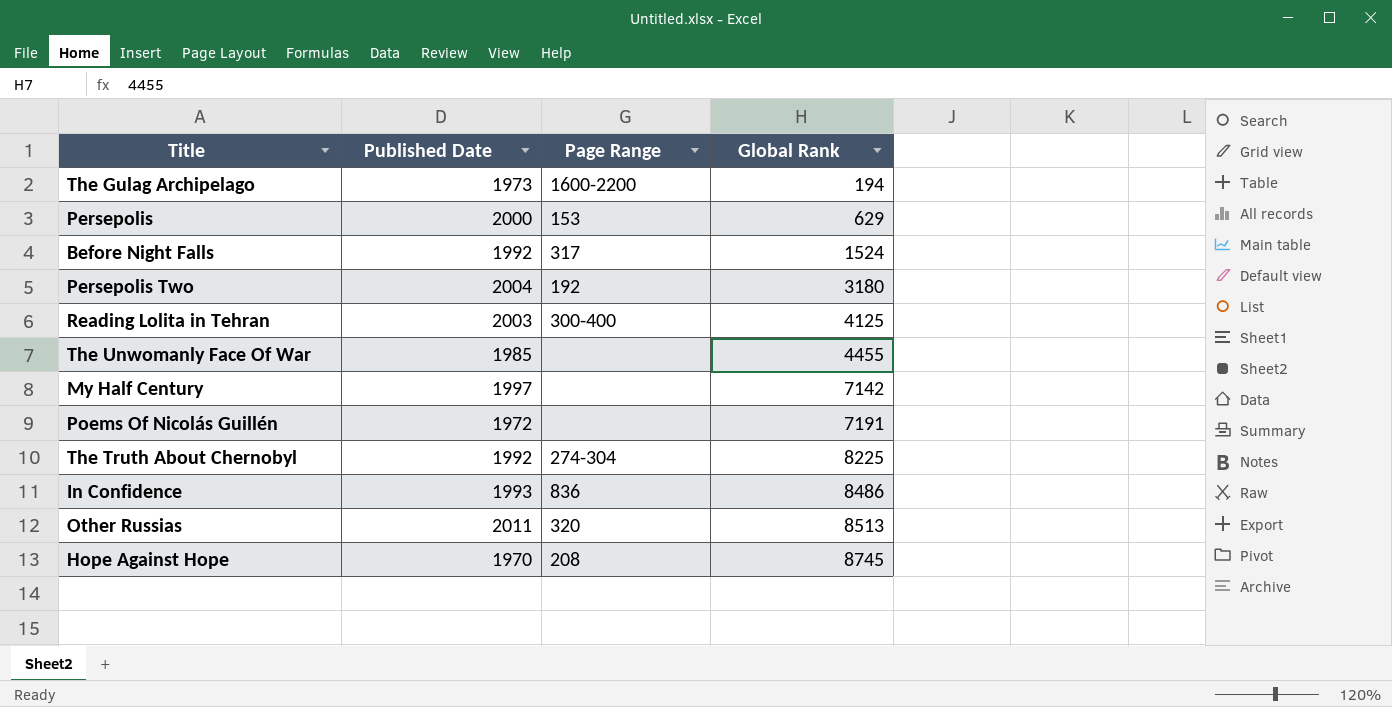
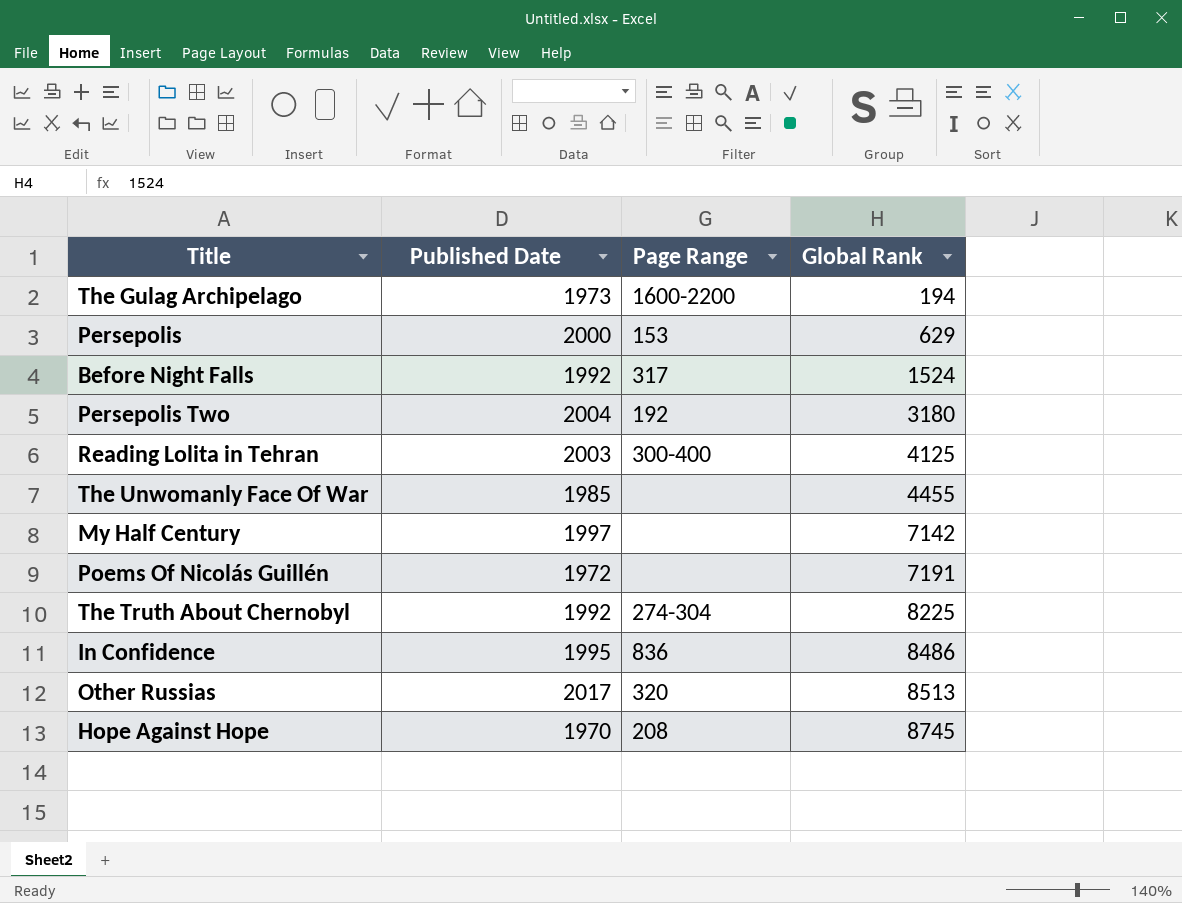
In Confidence | Published Date: 1993 -> 1995
Other Russias | Published Date: 2011 -> 2017

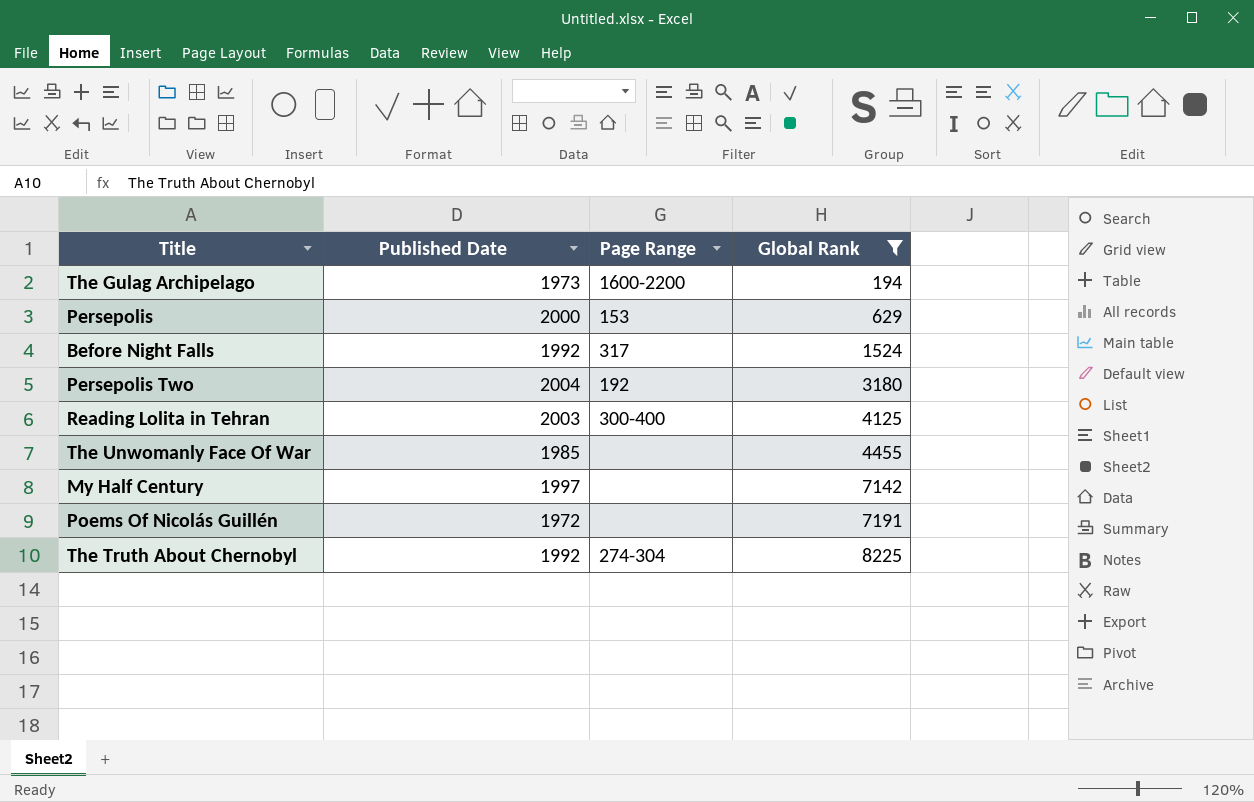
filter: none -> Global Rank <= 8225

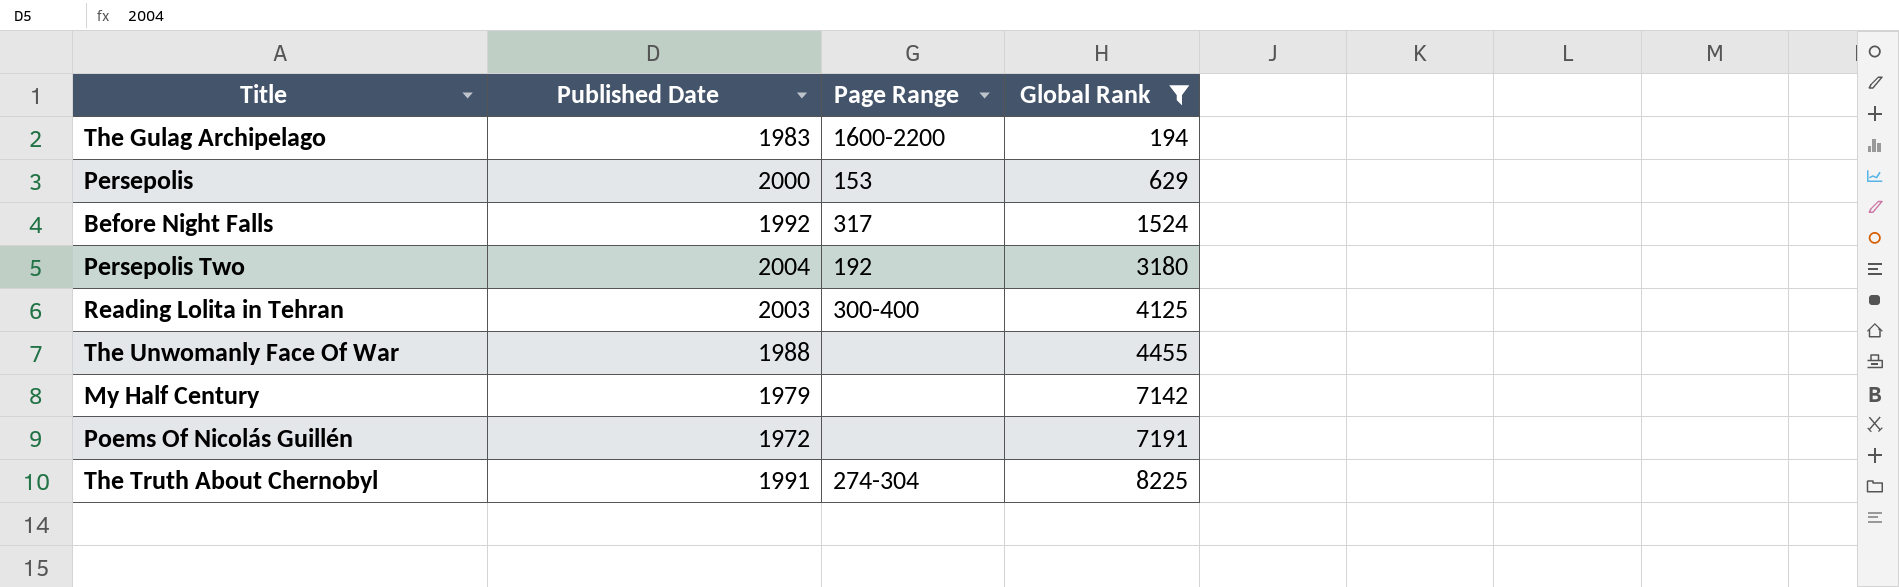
The Gulag Archipelago | Published Date: 1973 -> 1983
The Unwomanly Face Of War | Published Date: 1985 -> 1988
My Half Century | Published Date: 1997 -> 1979
The Truth About Chernobyl | Published Date: 1992 -> 1991

